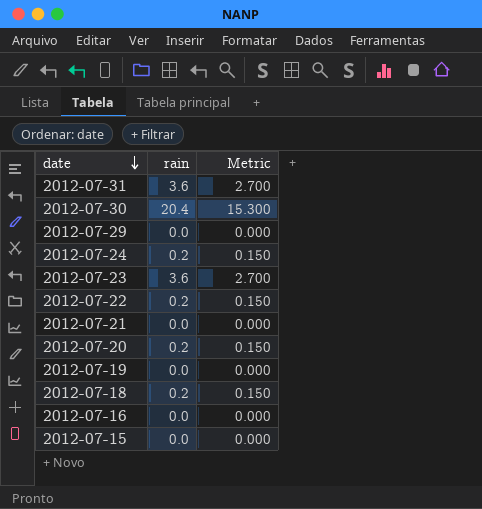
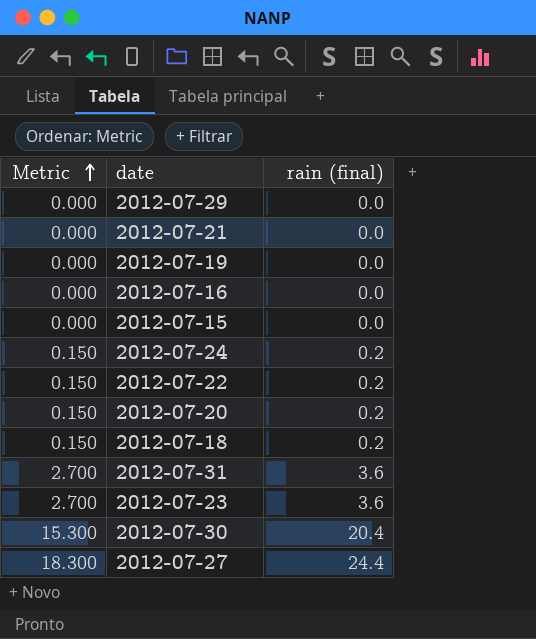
row order: date descending -> Metric ascending
column Metric | position: 3 -> 1
column name: rain -> rain (final)
row 2012-07-27: none -> 18.300 | 24.4

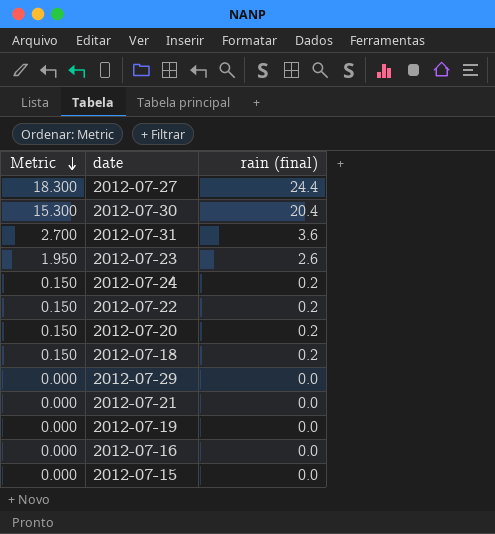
row order: Metric ascending -> Metric descending
2012-07-23 | Metric: 2.700 -> 1.950
2012-07-23 | rain (final): 3.6 -> 2.6

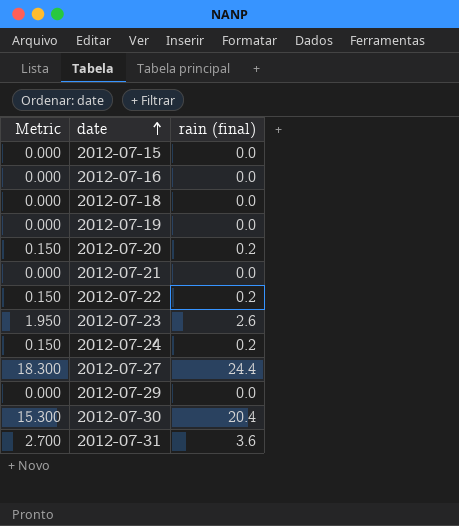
row order: Metric descending -> date ascending
2012-07-18 | Metric: 0.150 -> 0.000
2012-07-18 | rain (final): 0.2 -> 0.0

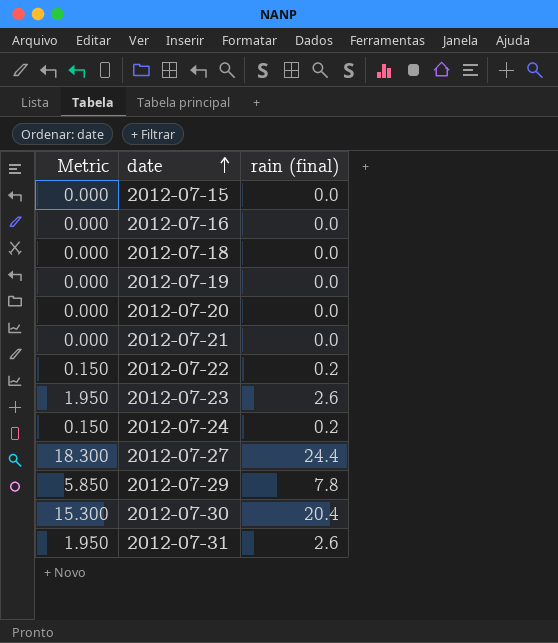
2012-07-20 | Metric: 0.150 -> 0.000
2012-07-20 | rain (final): 0.2 -> 0.0
2012-07-29 | Metric: 0.000 -> 5.850
2012-07-29 | rain (final): 0.0 -> 7.8
2012-07-31 | Metric: 2.700 -> 1.950
2012-07-31 | rain (final): 3.6 -> 2.6

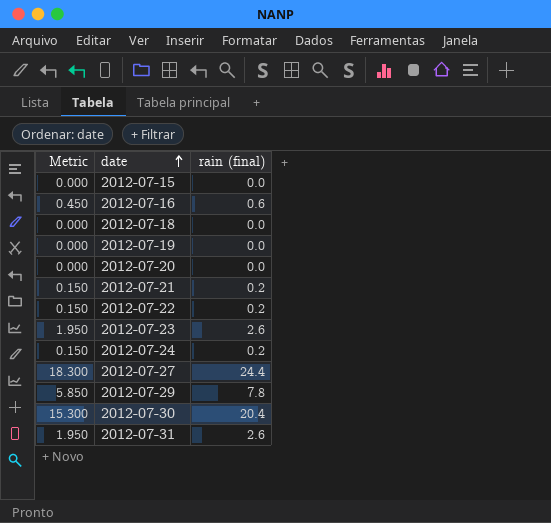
2012-07-16 | Metric: 0.000 -> 0.450
2012-07-16 | rain (final): 0.0 -> 0.6
2012-07-21 | Metric: 0.000 -> 0.150
2012-07-21 | rain (final): 0.0 -> 0.2

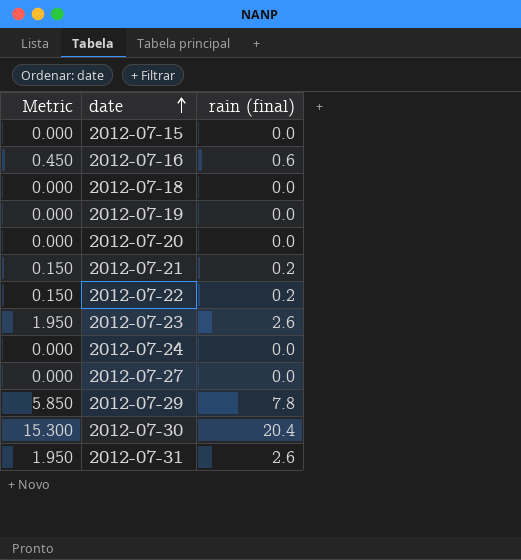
2012-07-24 | Metric: 0.150 -> 0.000
2012-07-24 | rain (final): 0.2 -> 0.0
2012-07-27 | Metric: 18.300 -> 0.000
2012-07-27 | rain (final): 24.4 -> 0.0

